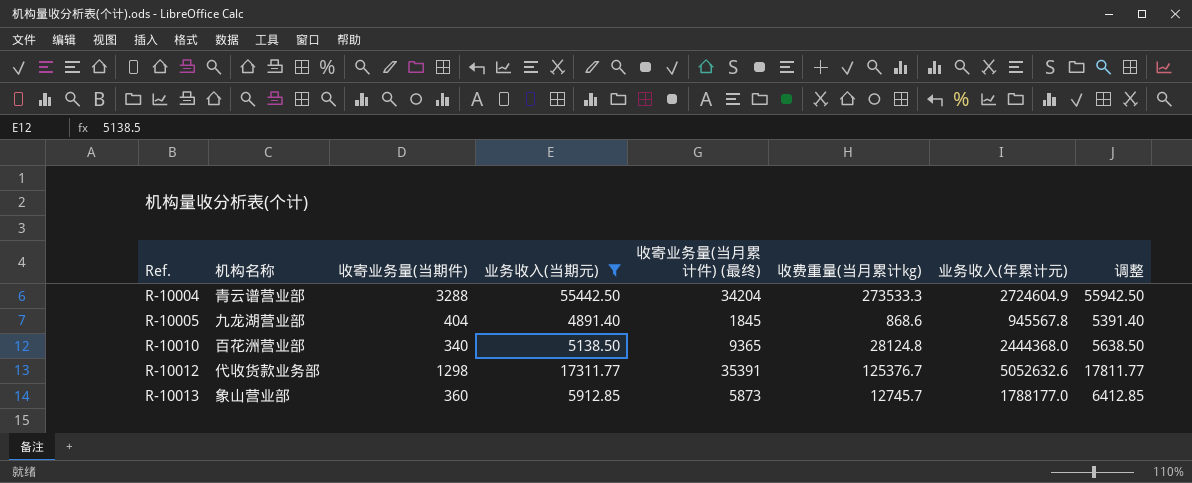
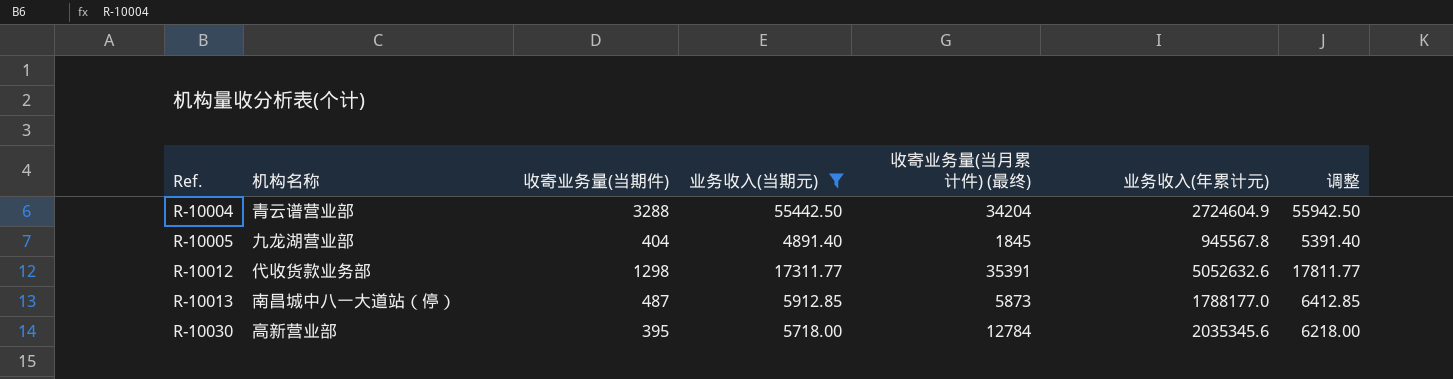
column 收费重量(当月累计kg) | position: 6 -> none
row R-10010: 百花洲营业部 | 340 | 5138.50 | 9365 | 28124.8 | 2444368.0 | 5638.50 -> none
R-10013 | 机构名称: 象山营业部 -> 南昌城中八一大道站（停）
R-10013 | 收寄业务量(当期件): 360 -> 487
row R-10030: none -> 高新营业部 | 395 | 5718.00 | 12784 | 2035345.6 | 6218.00

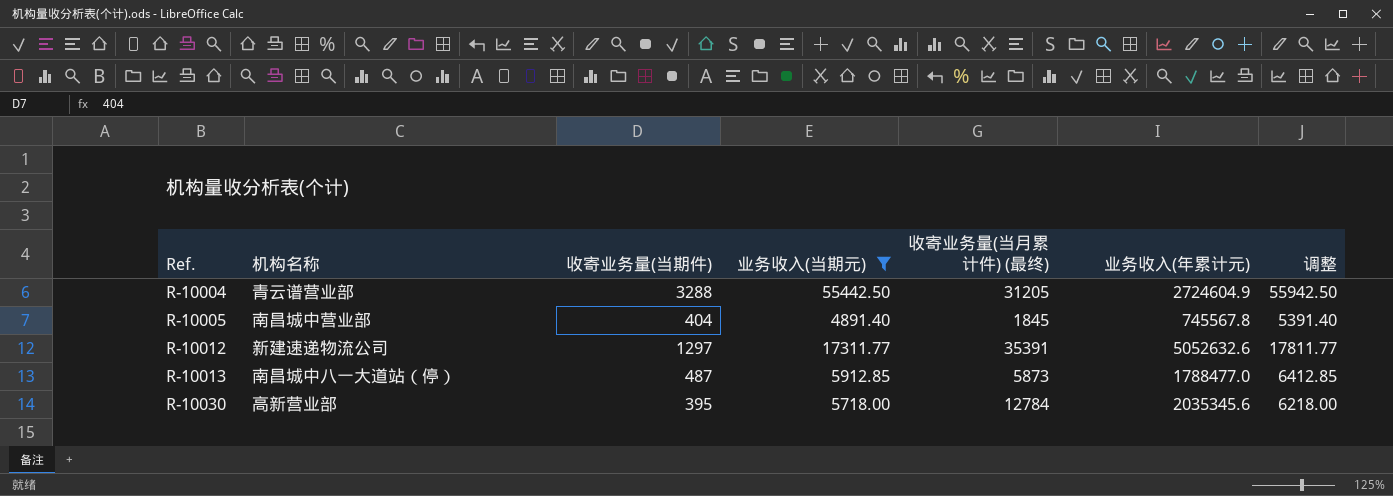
R-10004 | 收寄业务量(当月累计件) (最终): 34204 -> 31205
R-10005 | 机构名称: 九龙湖营业部 -> 南昌城中营业部
R-10005 | 业务收入(年累计元): 945567.8 -> 745567.8
R-10012 | 机构名称: 代收货款业务部 -> 新建速递物流公司
R-10012 | 收寄业务量(当期件): 1298 -> 1297
R-10013 | 业务收入(年累计元): 1788177.0 -> 1788477.0

